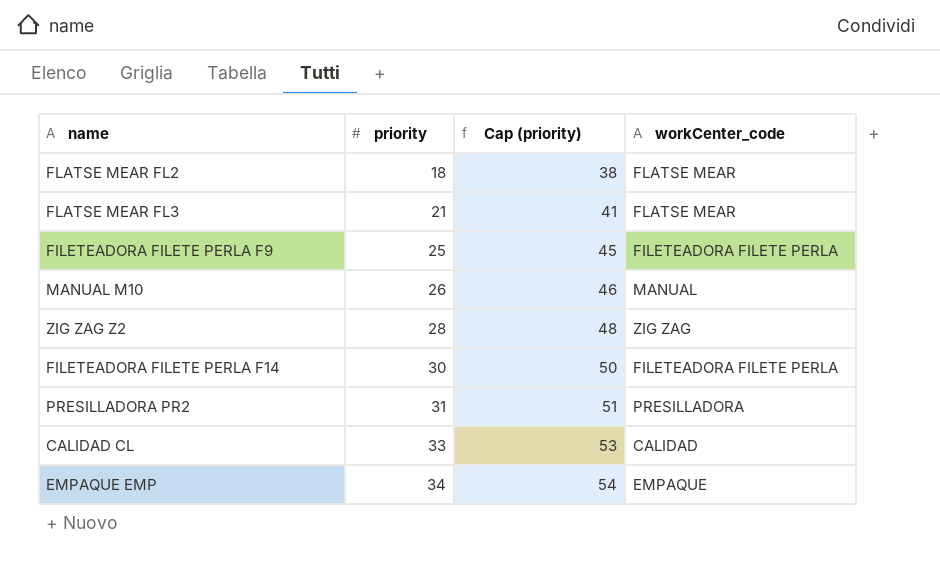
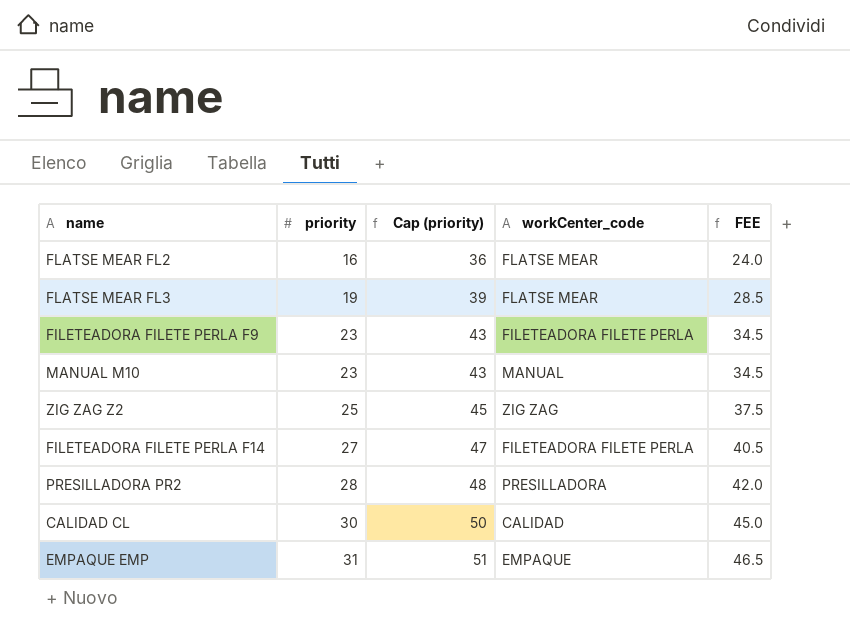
column FEE | formula: none -> [priority] * 1.5
FLATSE MEAR FL2 | priority: 18 -> 16
FLATSE MEAR FL2 | Cap (priority): 38 -> 36
FLATSE MEAR FL3 | priority: 21 -> 19
FLATSE MEAR FL3 | Cap (priority): 41 -> 39
FILETEADORA FILETE PERLA F9 | priority: 25 -> 23
FILETEADORA FILETE PERLA F9 | Cap (priority): 45 -> 43
MANUAL M10 | priority: 26 -> 23
MANUAL M10 | Cap (priority): 46 -> 43
ZIG ZAG Z2 | priority: 28 -> 25
ZIG ZAG Z2 | Cap (priority): 48 -> 45
FILETEADORA FILETE PERLA F14 | priority: 30 -> 27
FILETEADORA FILETE PERLA F14 | Cap (priority): 50 -> 47
PRESILLADORA PR2 | priority: 31 -> 28
PRESILLADORA PR2 | Cap (priority): 51 -> 48
CALIDAD CL | priority: 33 -> 30
CALIDAD CL | Cap (priority): 53 -> 50
EMPAQUE EMP | priority: 34 -> 31
EMPAQUE EMP | Cap (priority): 54 -> 51

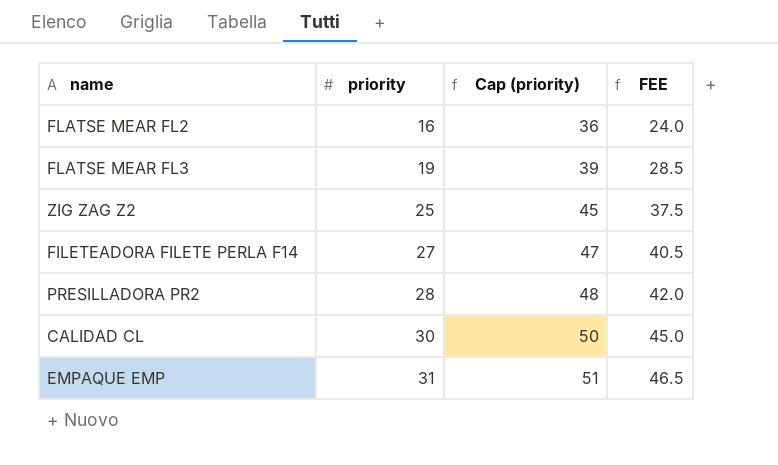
column workCenter_code | position: 4 -> none
row FILETEADORA FILETE PERLA F9: 23 | 43 | FILETEADORA FILETE PERLA | 34.5 -> none
row MANUAL M10: 23 | 43 | MANUAL | 34.5 -> none

